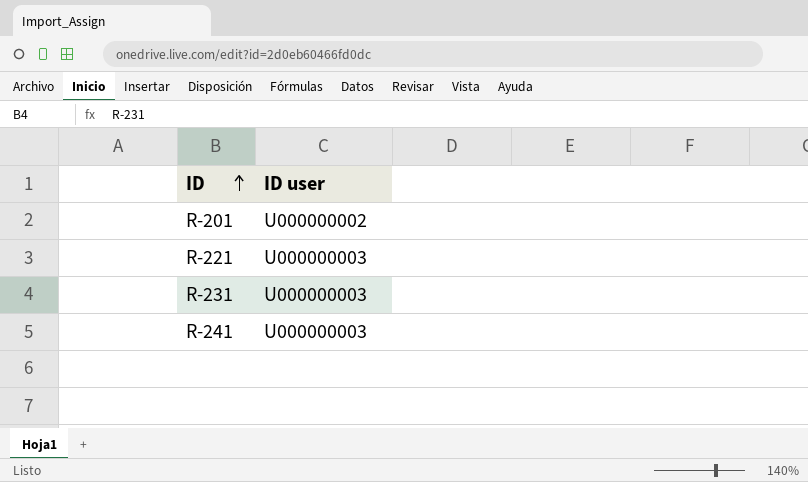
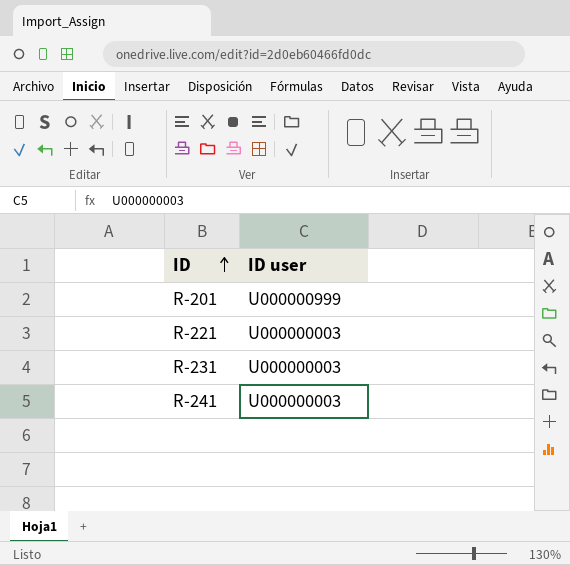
R-201 | ID user: U000000002 -> U000000999

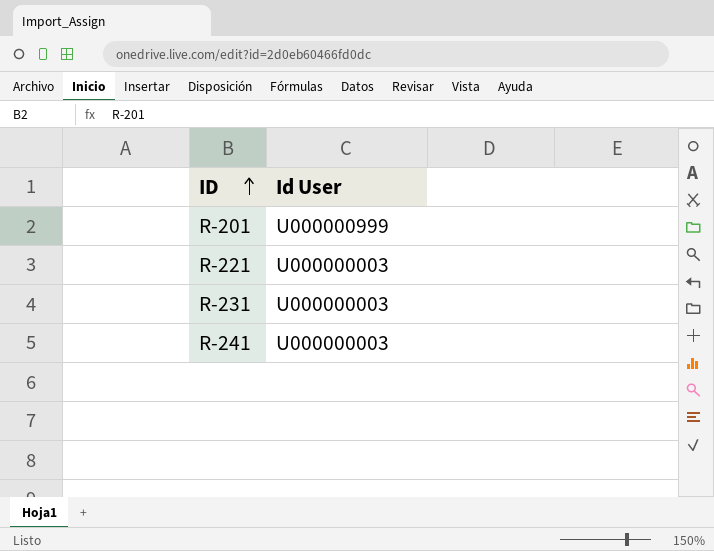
column name: ID user -> Id User

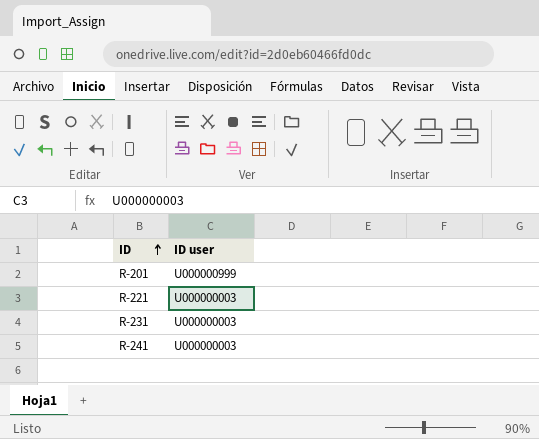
column name: Id User -> ID user

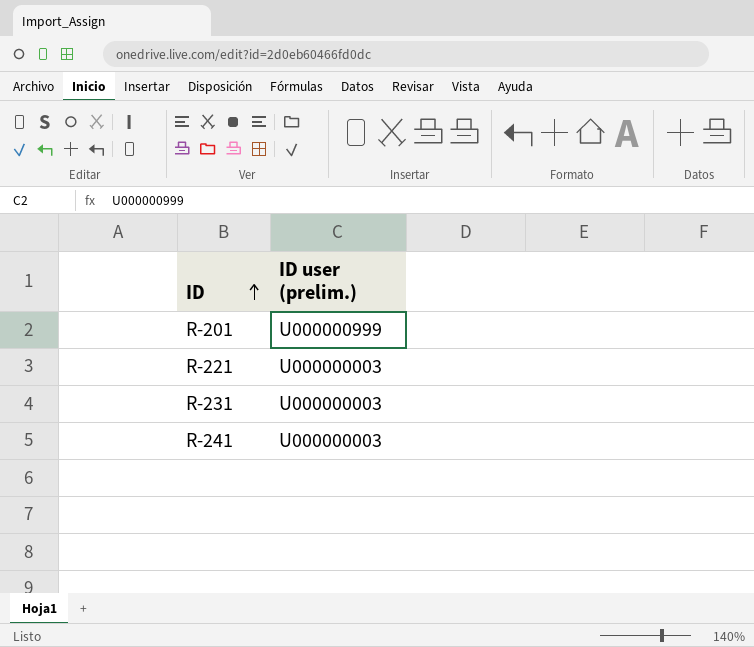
column name: ID user -> ID user (prelim.)

